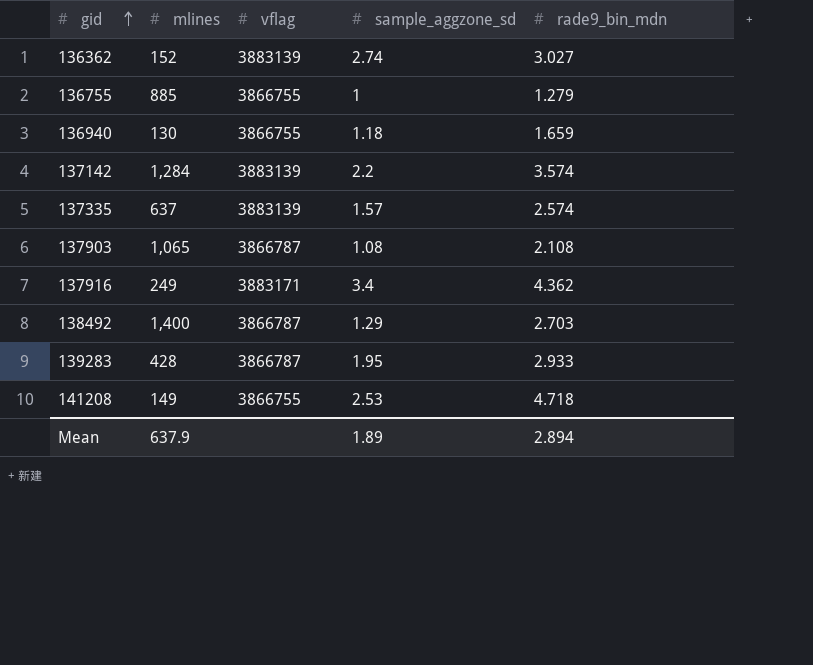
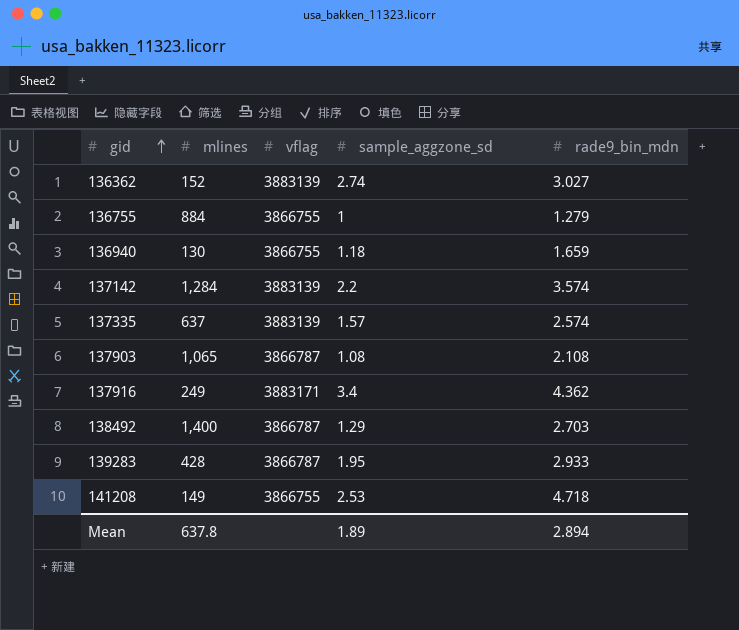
136755 | mlines: 885 -> 884
Mean | mlines: 637.9 -> 637.8

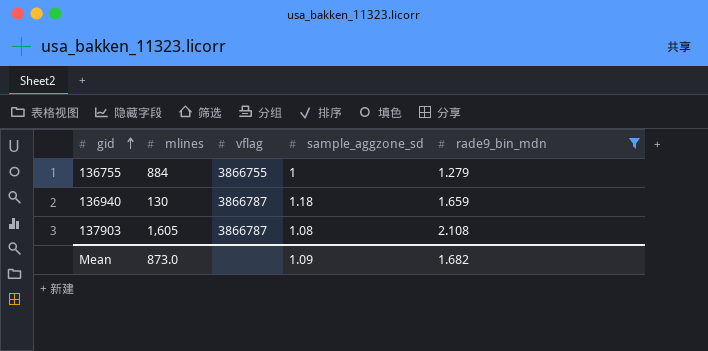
filter: none -> rade9_bin_mdn <= 2.108
136940 | vflag: 3866755 -> 3866787
137903 | mlines: 1,065 -> 1,605
Mean | mlines: 637.8 -> 873.0
Mean | sample_aggzone_sd: 1.89 -> 1.09
Mean | rade9_bin_mdn: 2.894 -> 1.682

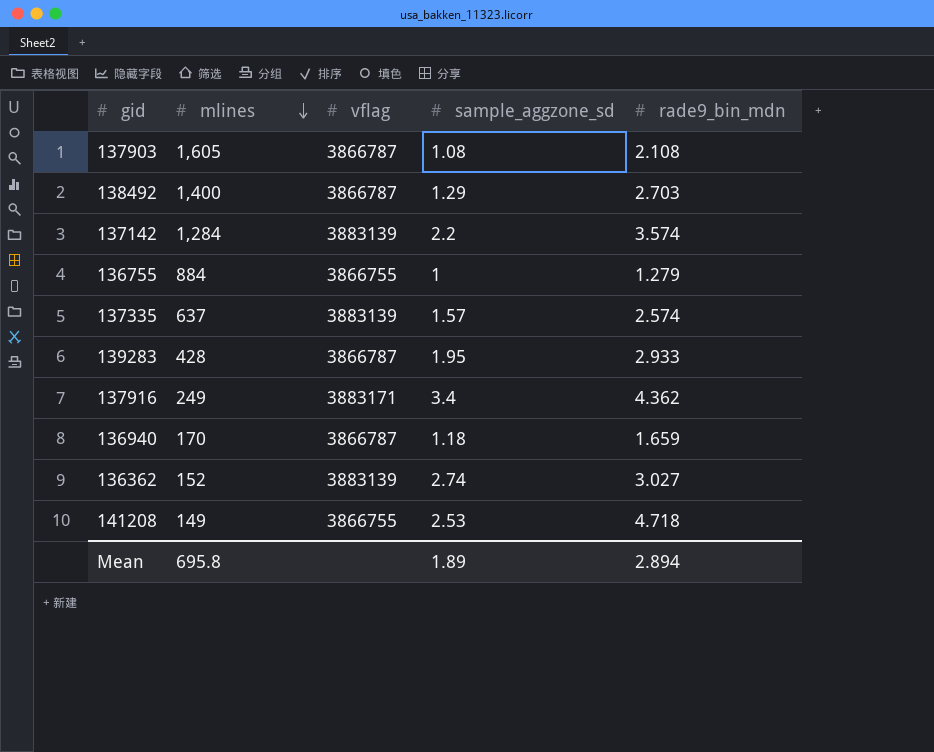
filter: rade9_bin_mdn <= 2.108 -> none
row order: gid ascending -> mlines descending
136940 | mlines: 130 -> 170
Mean | mlines: 873.0 -> 695.8
Mean | sample_aggzone_sd: 1.09 -> 1.89
Mean | rade9_bin_mdn: 1.682 -> 2.894

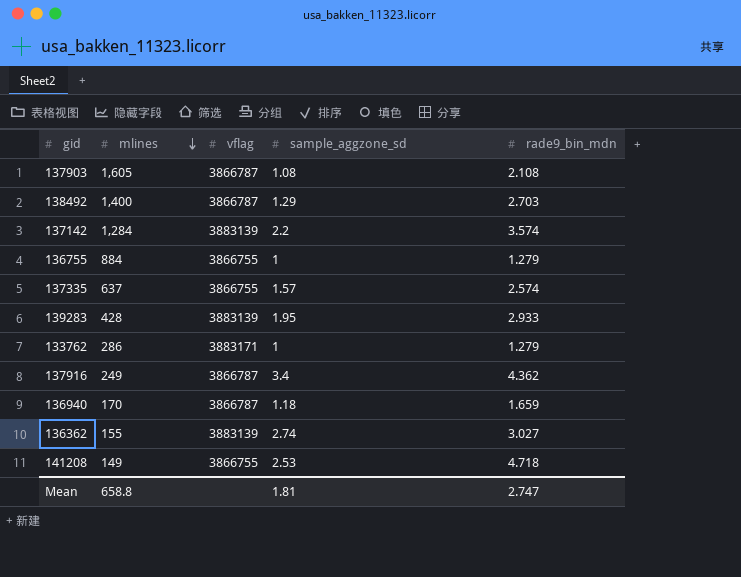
137335 | vflag: 3883139 -> 3866755
139283 | vflag: 3866787 -> 3883139
row 133762: none -> 286 | 3883171 | 1 | 1.279
137916 | vflag: 3883171 -> 3866787
136362 | mlines: 152 -> 155
Mean | mlines: 695.8 -> 658.8
Mean | sample_aggzone_sd: 1.89 -> 1.81
Mean | rade9_bin_mdn: 2.894 -> 2.747

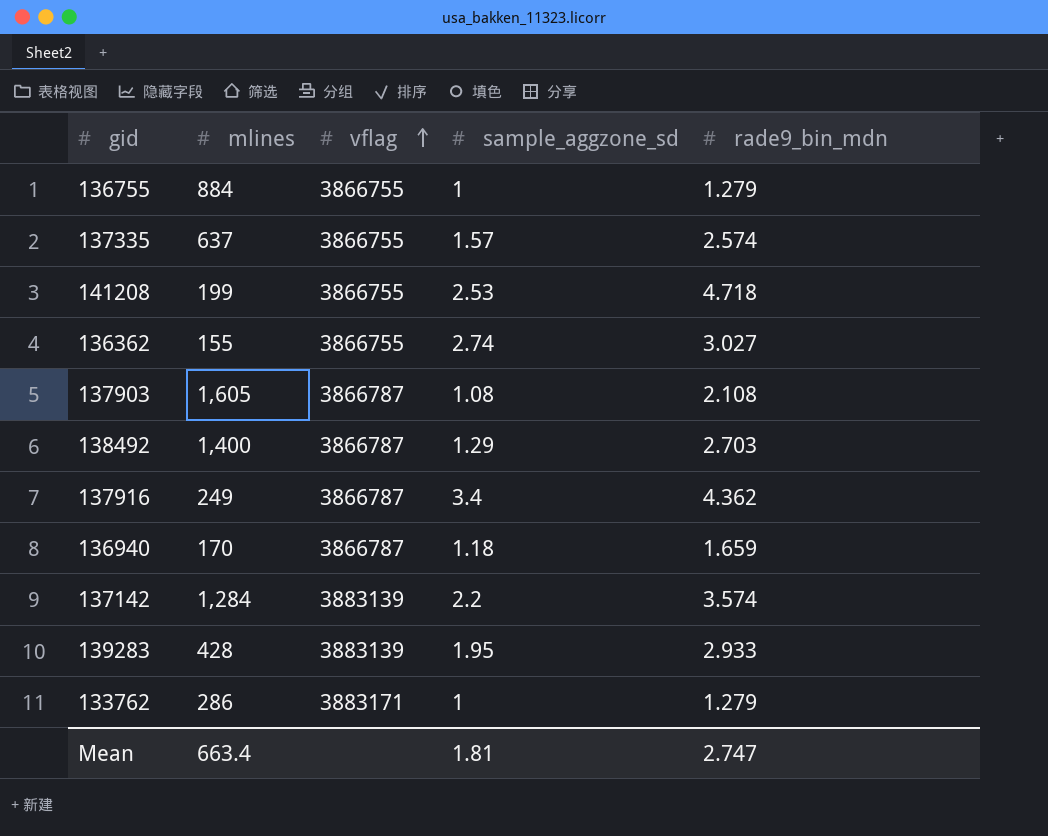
row order: mlines descending -> vflag ascending
141208 | mlines: 149 -> 199
136362 | vflag: 3883139 -> 3866755
Mean | mlines: 658.8 -> 663.4

